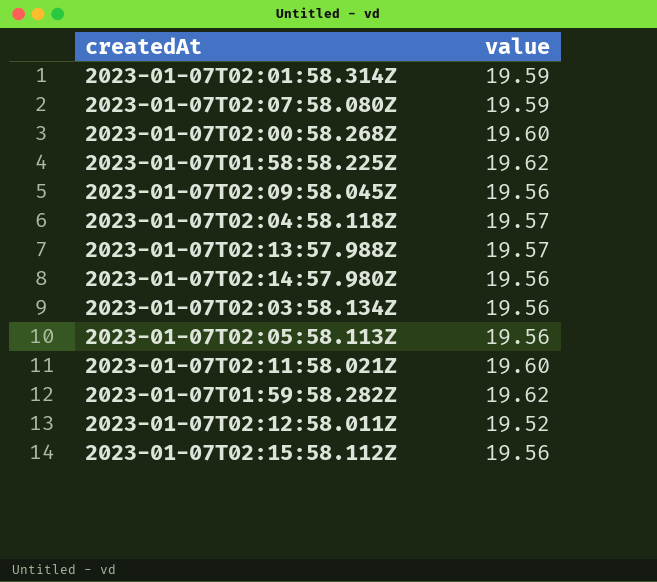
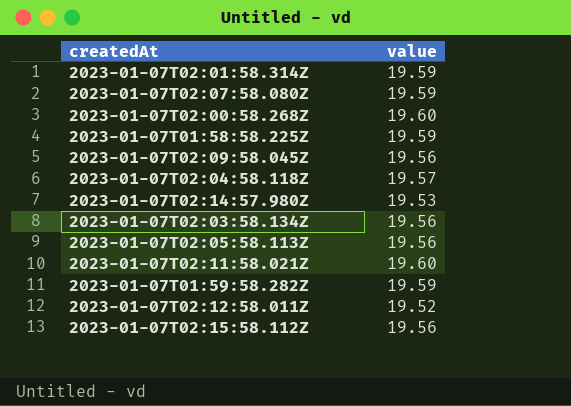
row 2023-01-07T02:13:57.988Z: 19.57 -> none
2023-01-07T01:58:58.225Z | value: 19.62 -> 19.59
2023-01-07T02:14:57.980Z | value: 19.56 -> 19.53
2023-01-07T01:59:58.282Z | value: 19.62 -> 19.59

